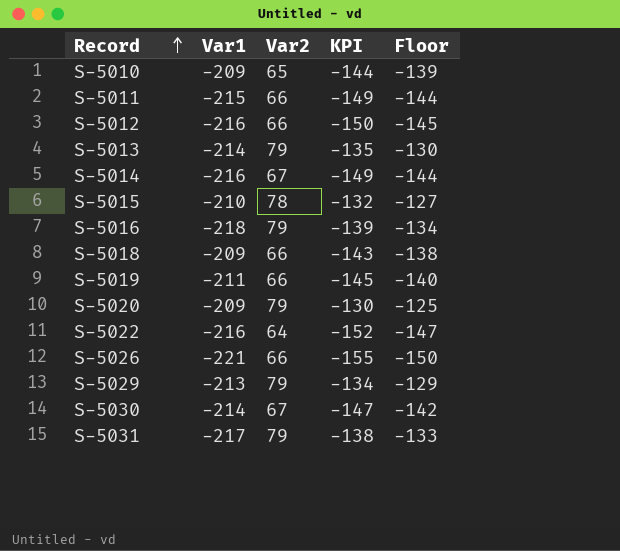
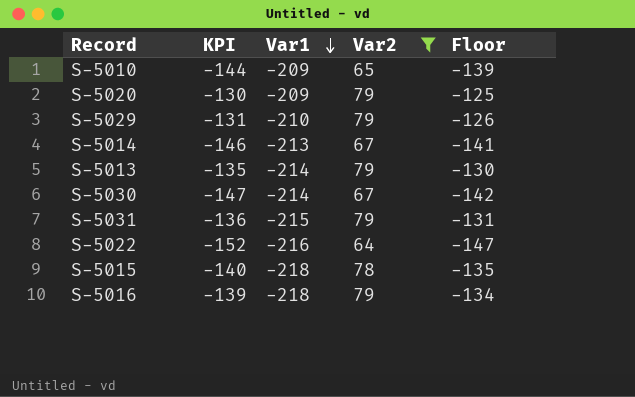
filter: none -> Var2 != 66
row order: Record ascending -> Var1 descending
column KPI | position: 4 -> 2
S-5029 | KPI: -134 -> -131
S-5029 | Var1: -213 -> -210
S-5029 | Floor: -129 -> -126
S-5014 | KPI: -149 -> -146
S-5014 | Var1: -216 -> -213
S-5014 | Floor: -144 -> -141
S-5031 | KPI: -138 -> -136
S-5031 | Var1: -217 -> -215
S-5031 | Floor: -133 -> -131
S-5015 | KPI: -132 -> -140
S-5015 | Var1: -210 -> -218
S-5015 | Floor: -127 -> -135

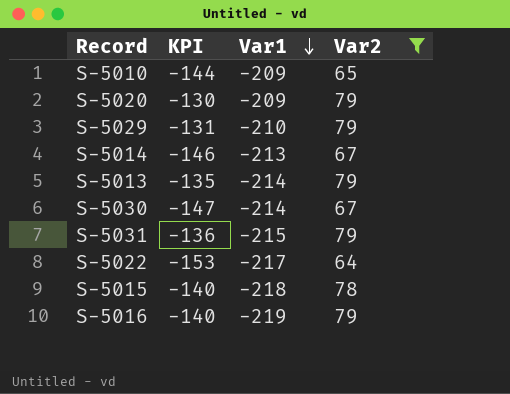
column Floor | formula: [KPI] + 5 -> none
S-5022 | KPI: -152 -> -153
S-5022 | Var1: -216 -> -217
S-5016 | KPI: -139 -> -140
S-5016 | Var1: -218 -> -219

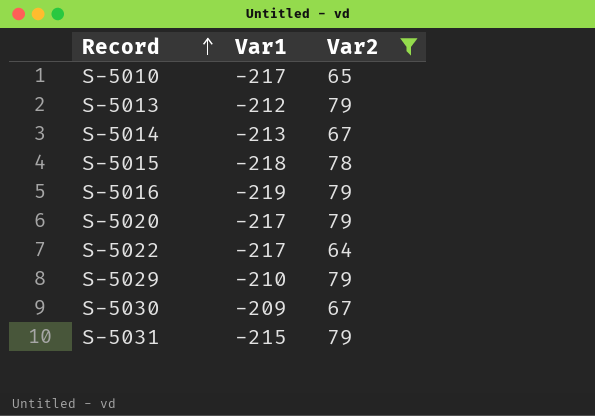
row order: Var1 descending -> Record ascending
column KPI | formula: [Var1] + [Var2] -> none
S-5010 | Var1: -209 -> -217
S-5013 | Var1: -214 -> -212
S-5020 | Var1: -209 -> -217
S-5030 | Var1: -214 -> -209

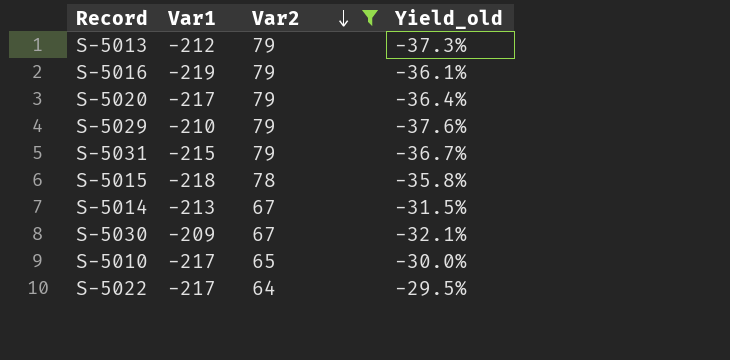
row order: Record ascending -> Var2 descending
column Yield_old | formula: none -> [Var2] / [Var1]

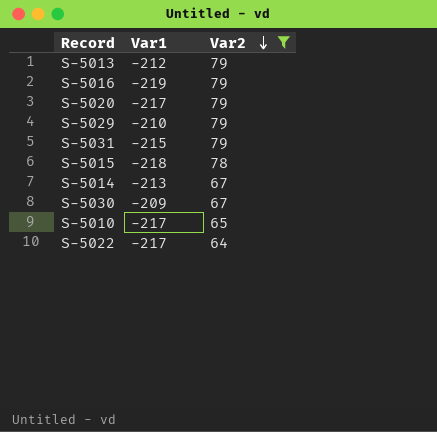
column Yield_old | formula: [Var2] / [Var1] -> none

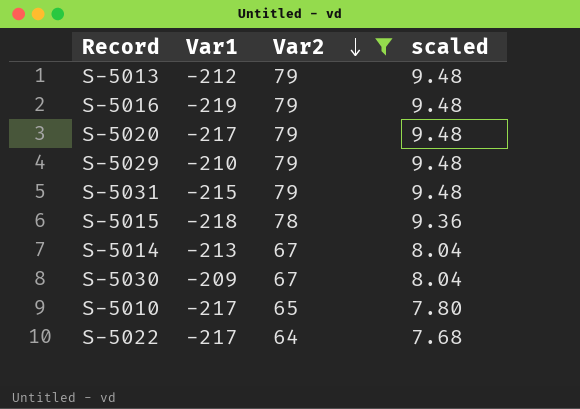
column scaled | formula: none -> [Var2] * 0.12

